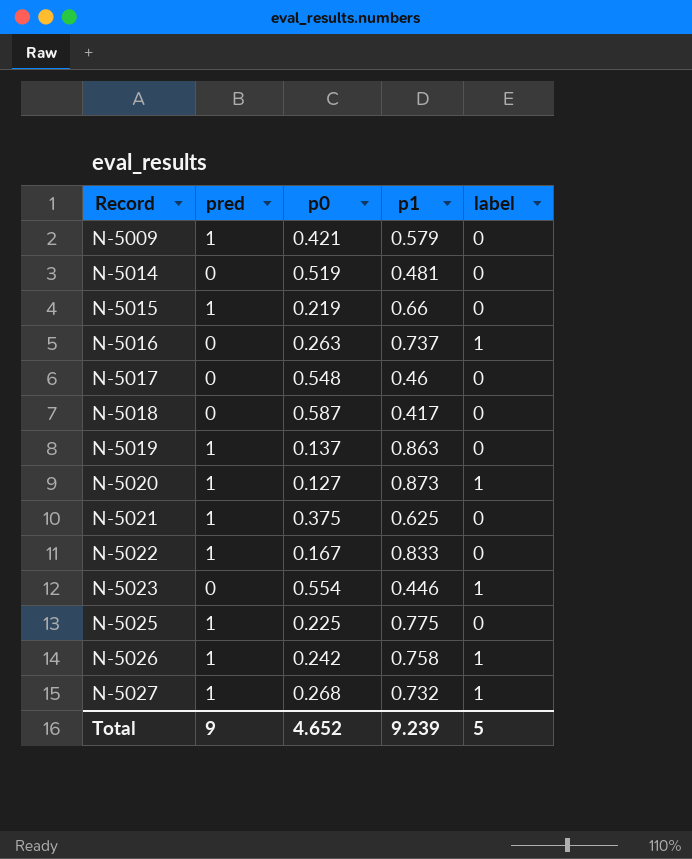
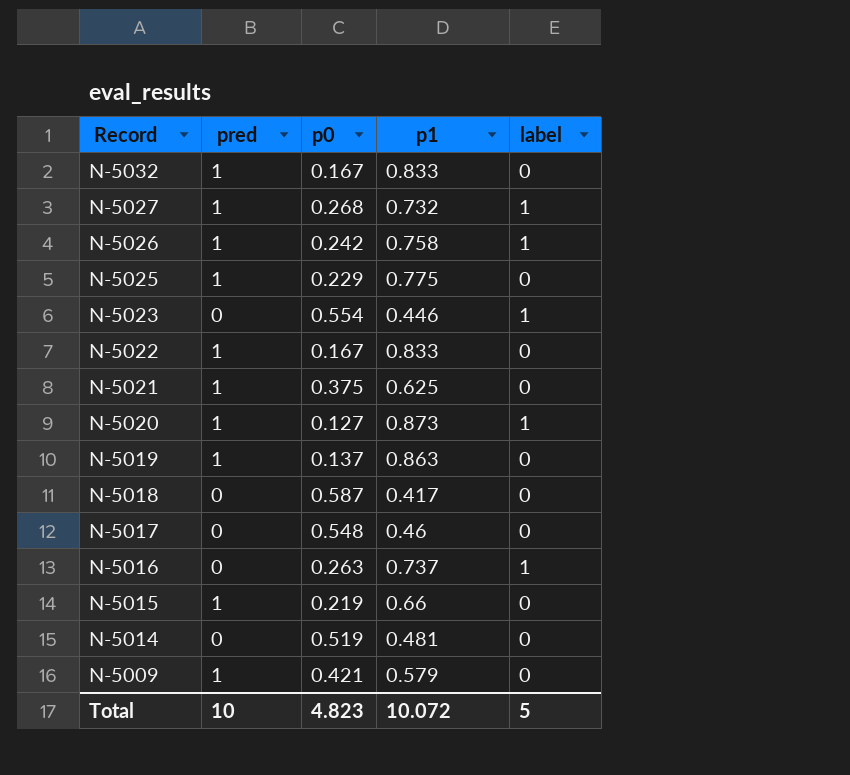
row order: Record ascending -> Record descending
row N-5032: none -> 1 | 0.167 | 0.833 | 0
N-5025 | p0: 0.225 -> 0.229
Total | pred: 9 -> 10
Total | p0: 4.652 -> 4.823
Total | p1: 9.239 -> 10.072

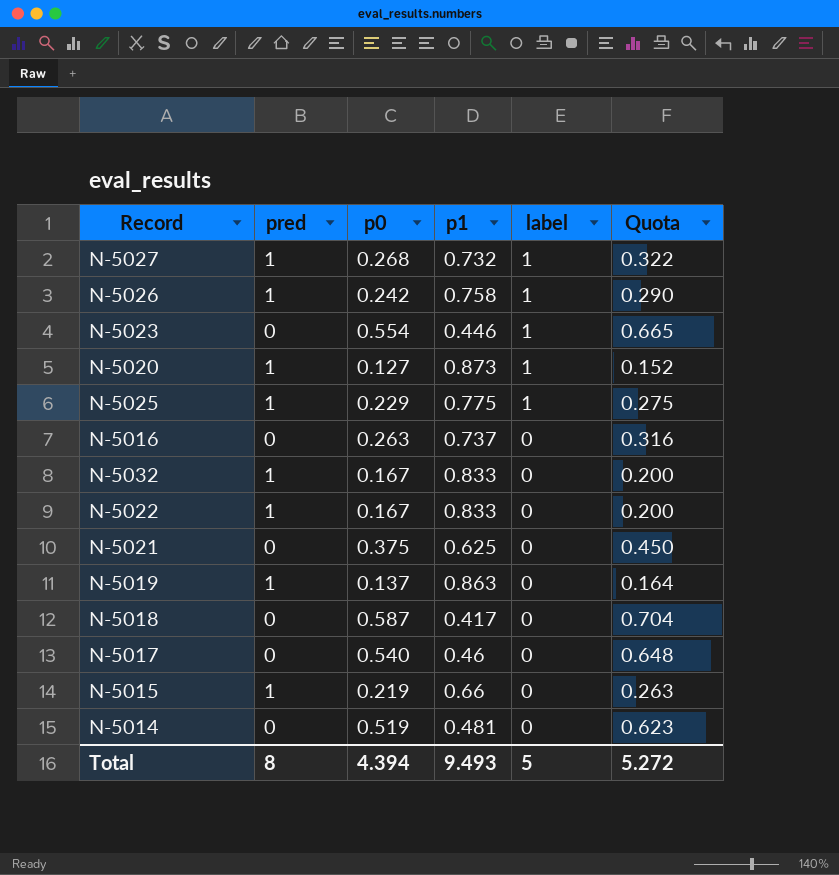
row order: Record descending -> label descending
column Quota | formula: none -> [p0] * 1.2
row N-5009: 1 | 0.421 | 0.579 | 0 -> none
N-5025 | label: 0 -> 1
N-5016 | label: 1 -> 0
N-5021 | pred: 1 -> 0
N-5017 | p0: 0.548 -> 0.540
Total | pred: 10 -> 8
Total | p0: 4.823 -> 4.394
Total | p1: 10.072 -> 9.493

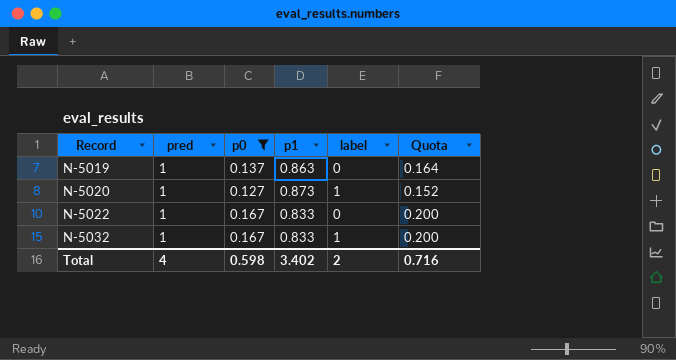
filter: none -> p0 <= 0.167
row order: label descending -> Record ascending
N-5032 | label: 0 -> 1
Total | pred: 8 -> 4
Total | p0: 4.394 -> 0.598
Total | p1: 9.493 -> 3.402
Total | label: 5 -> 2
Total | Quota: 5.272 -> 0.716

